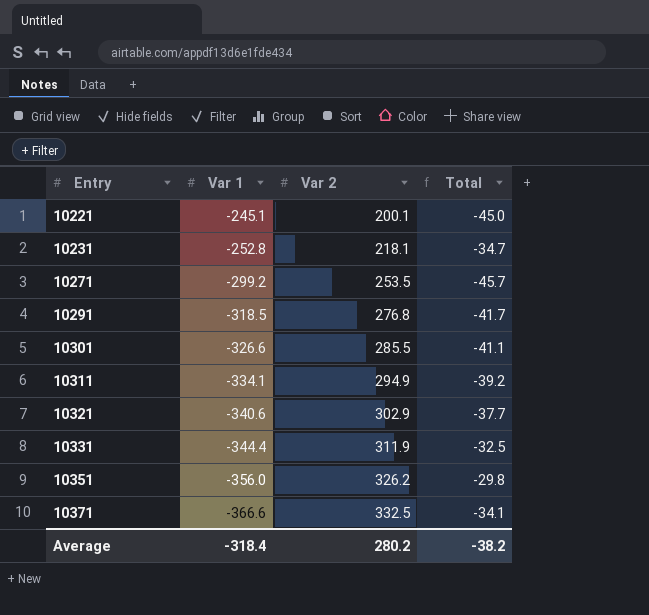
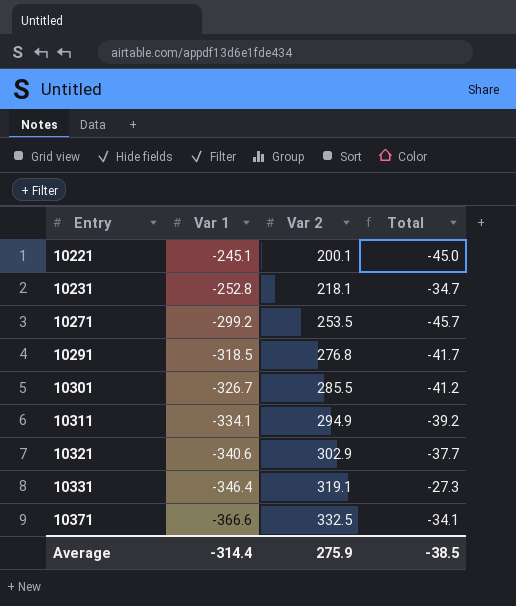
row 10351: -356.0 | 326.2 | -29.8 -> none
10301 | Var 1: -326.6 -> -326.7
10301 | Total: -41.1 -> -41.2
10331 | Var 1: -344.4 -> -346.4
10331 | Var 2: 311.9 -> 319.1
10331 | Total: -32.5 -> -27.3
Average | Var 1: -318.4 -> -314.4
Average | Var 2: 280.2 -> 275.9
Average | Total: -38.2 -> -38.5

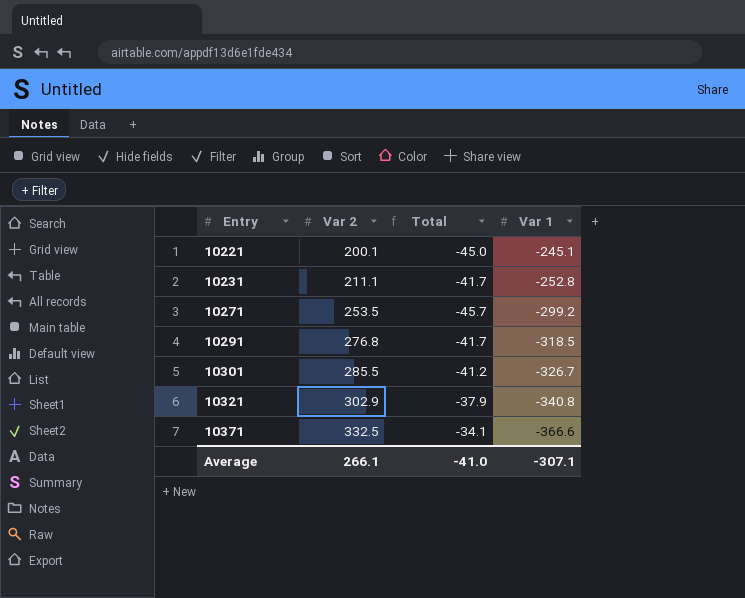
column Var 1 | position: 2 -> 4
row 10311: -334.1 | 294.9 | -39.2 -> none
row 10331: -346.4 | 319.1 | -27.3 -> none
10231 | Var 2: 218.1 -> 211.1
10231 | Total: -34.7 -> -41.7
10321 | Total: -37.7 -> -37.9
10321 | Var 1: -340.6 -> -340.8
Average | Var 2: 275.9 -> 266.1
Average | Total: -38.5 -> -41.0
Average | Var 1: -314.4 -> -307.1

